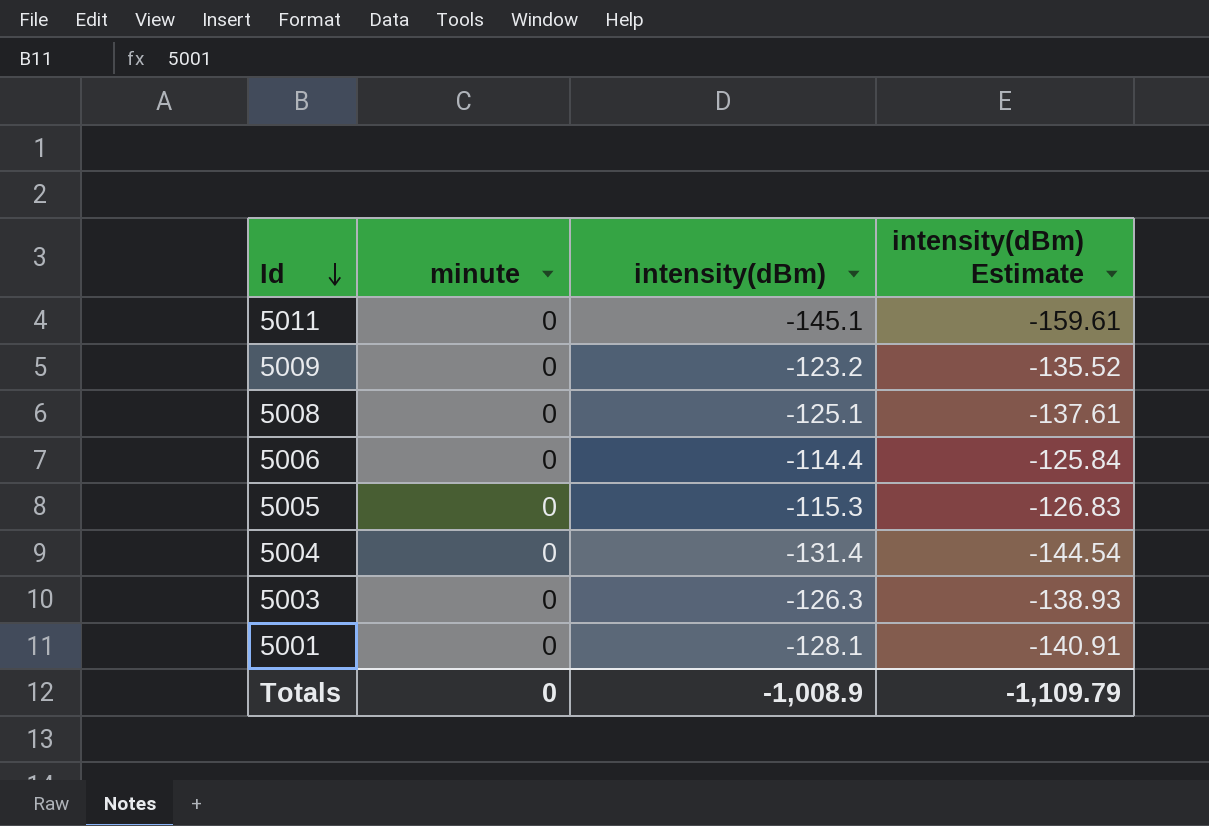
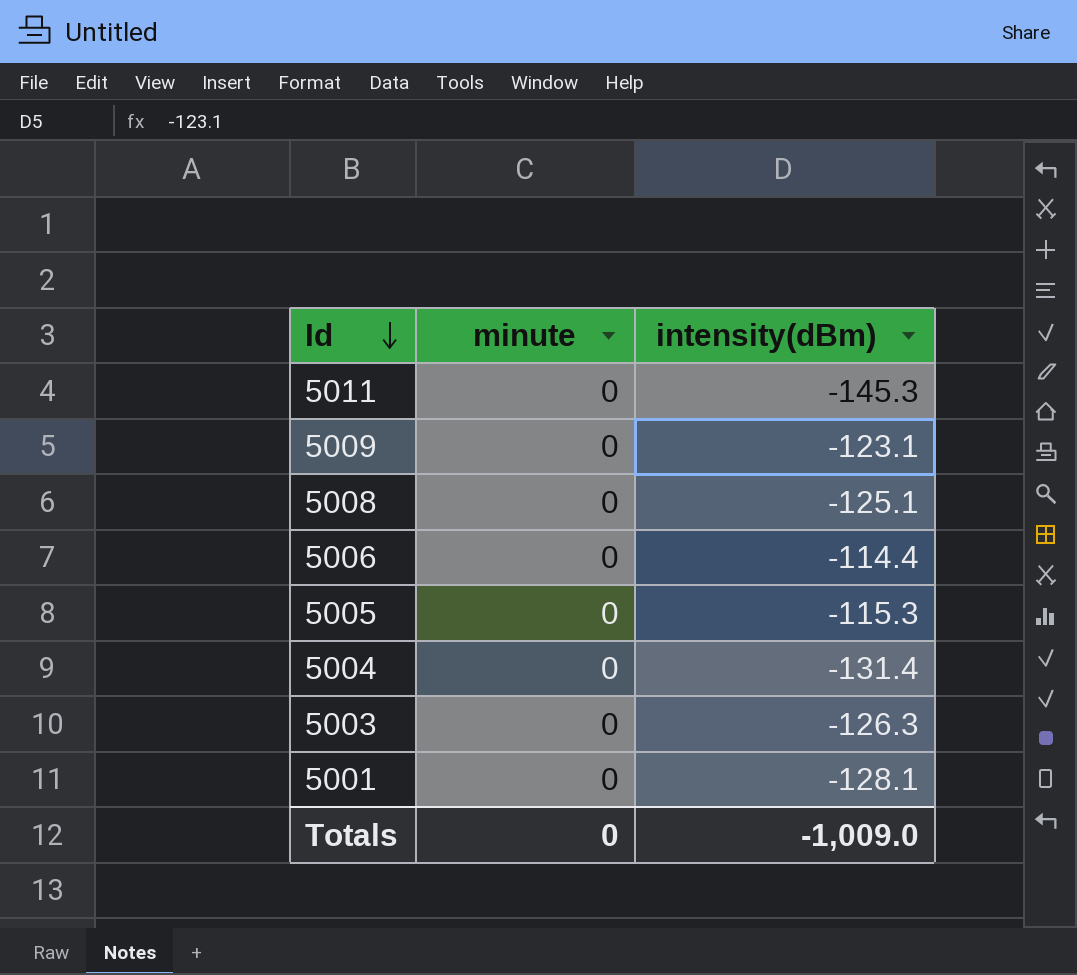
column intensity(dBm) Estimate | formula: [intensity(dBm)] * 1.1 -> none
5011 | intensity(dBm): -145.1 -> -145.3
5009 | intensity(dBm): -123.2 -> -123.1
Totals | intensity(dBm): -1,008.9 -> -1,009.0

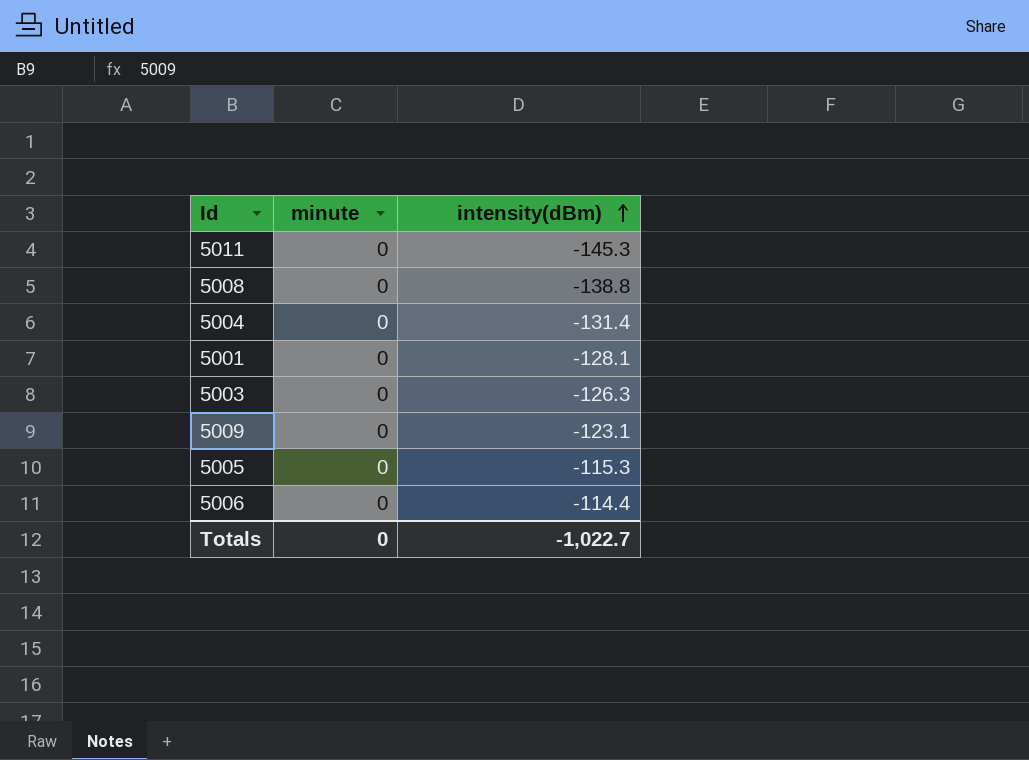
row order: Id descending -> intensity(dBm) ascending
5008 | intensity(dBm): -125.1 -> -138.8
Totals | intensity(dBm): -1,009.0 -> -1,022.7

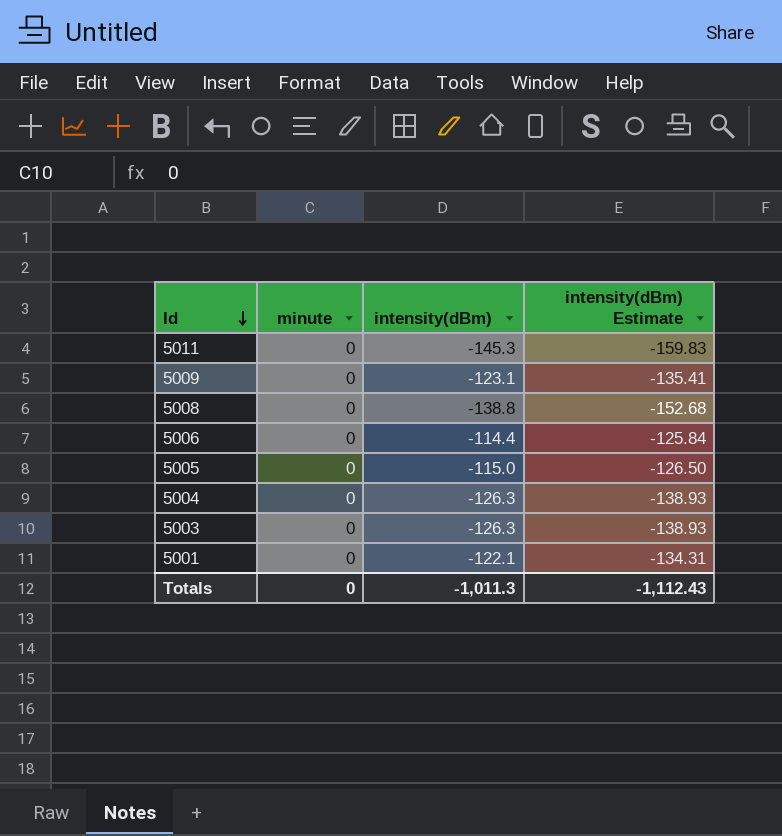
row order: intensity(dBm) ascending -> Id descending
column intensity(dBm) Estimate | formula: none -> [intensity(dBm)] * 1.1
5005 | intensity(dBm): -115.3 -> -115.0
5004 | intensity(dBm): -131.4 -> -126.3
5001 | intensity(dBm): -128.1 -> -122.1
Totals | intensity(dBm): -1,022.7 -> -1,011.3

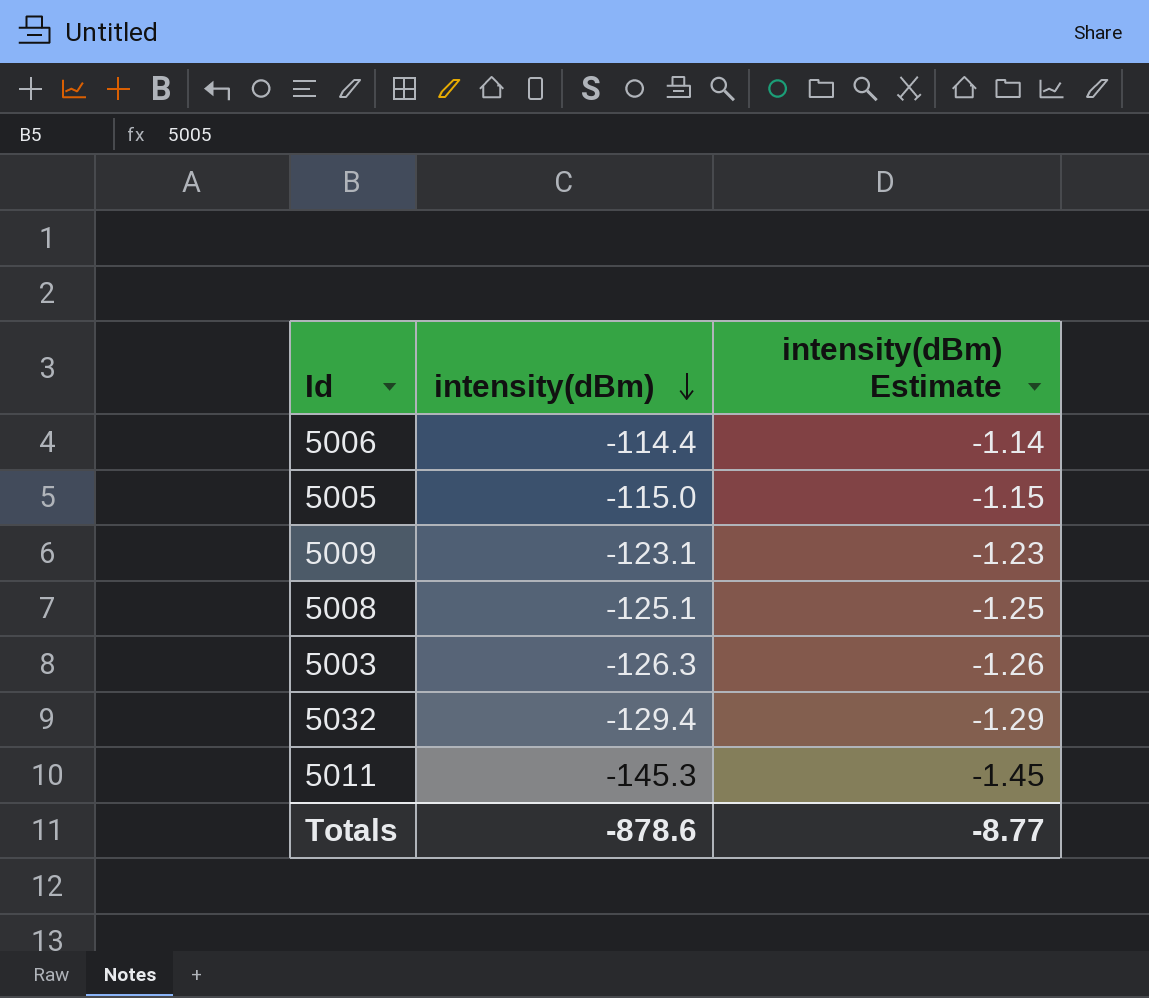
row order: Id descending -> intensity(dBm) descending
column minute | position: 2 -> none
column intensity(dBm) Estimate | formula: [intensity(dBm)] * 1.1 -> [intensity(dBm)] * 0.01
row 5004: 0 | -126.3 | -138.93 -> none
row 5001: 0 | -122.1 | -134.31 -> none
5008 | intensity(dBm): -138.8 -> -125.1
row 5032: none -> -129.4 | -1.29
Totals | intensity(dBm): -1,011.3 -> -878.6
Totals | intensity(dBm) Estimate: -1,112.43 -> -8.77

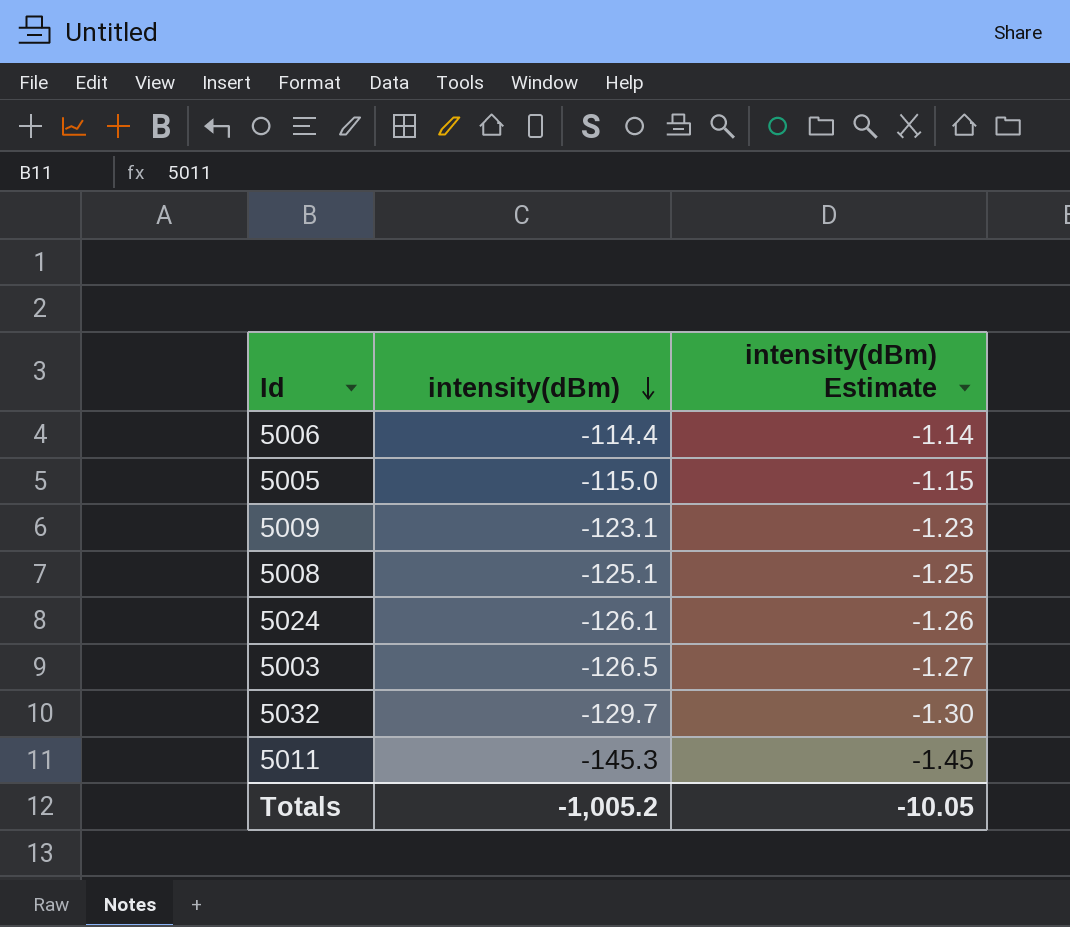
row 5024: none -> -126.1 | -1.26
5003 | intensity(dBm): -126.3 -> -126.5
5003 | intensity(dBm) Estimate: -1.26 -> -1.27
5032 | intensity(dBm): -129.4 -> -129.7
5032 | intensity(dBm) Estimate: -1.29 -> -1.30
Totals | intensity(dBm): -878.6 -> -1,005.2
Totals | intensity(dBm) Estimate: -8.77 -> -10.05

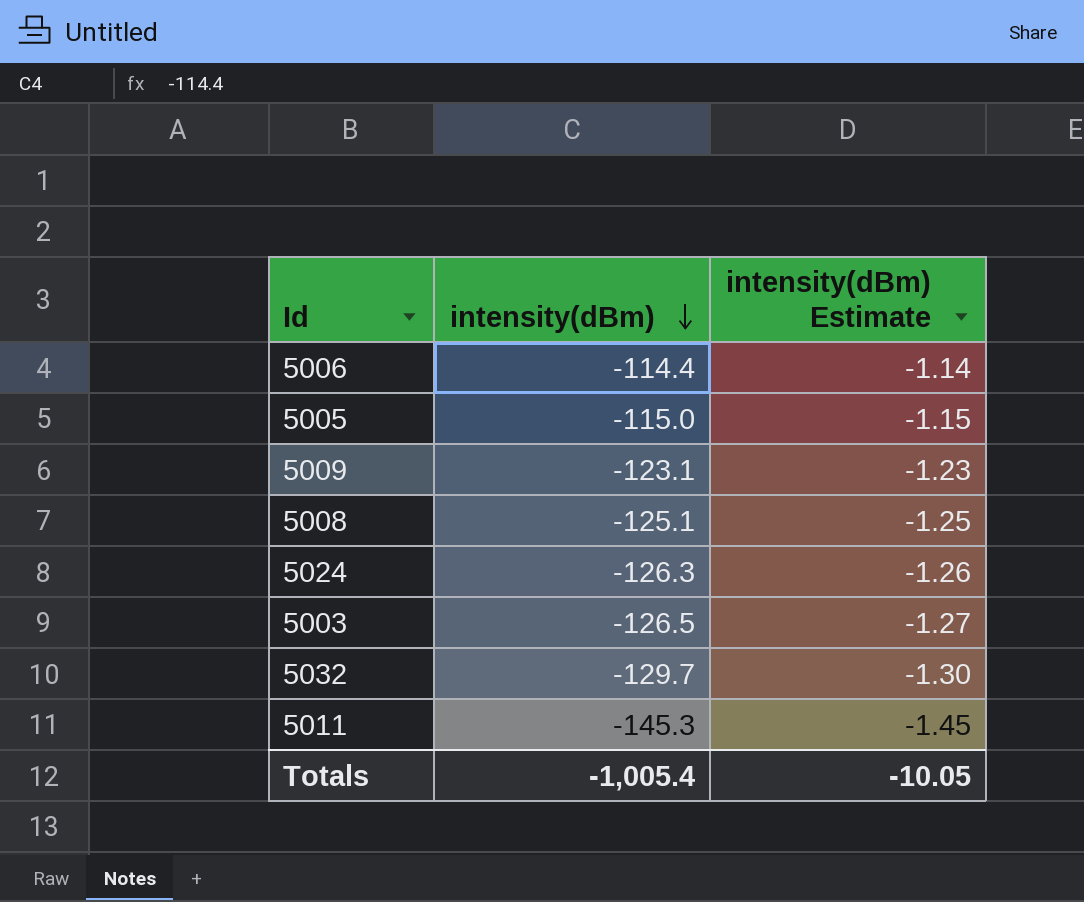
5024 | intensity(dBm): -126.1 -> -126.3
Totals | intensity(dBm): -1,005.2 -> -1,005.4

